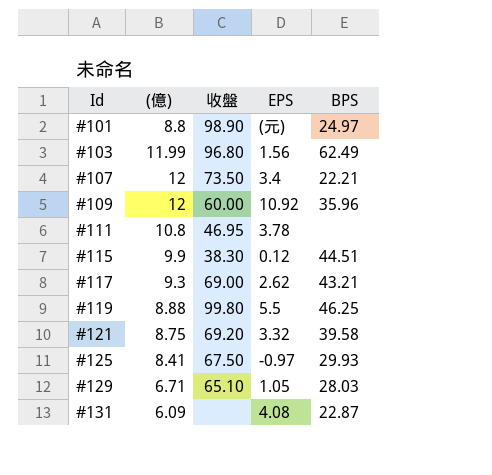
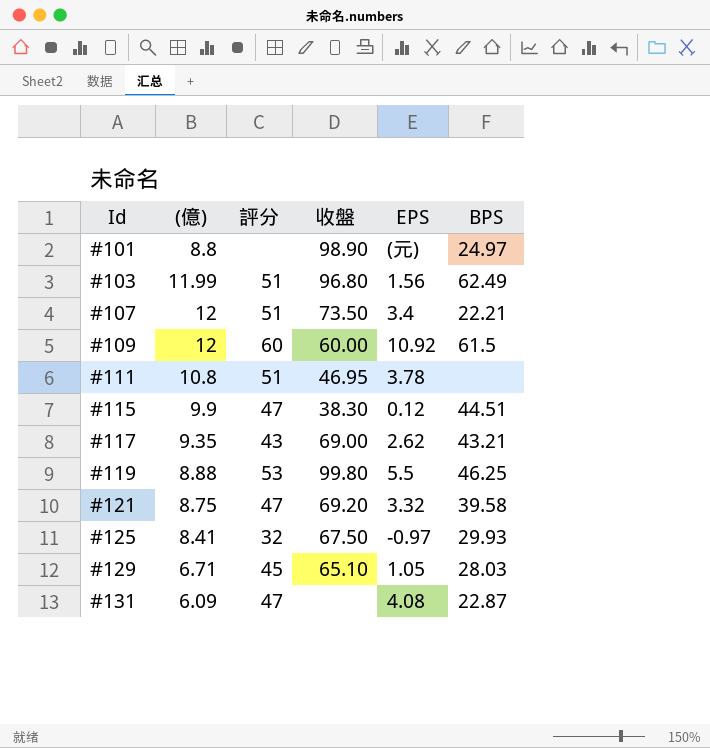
column 評分 | position: none -> 3
#109 | BPS: 35.96 -> 61.5
#117 | (億): 9.3 -> 9.35

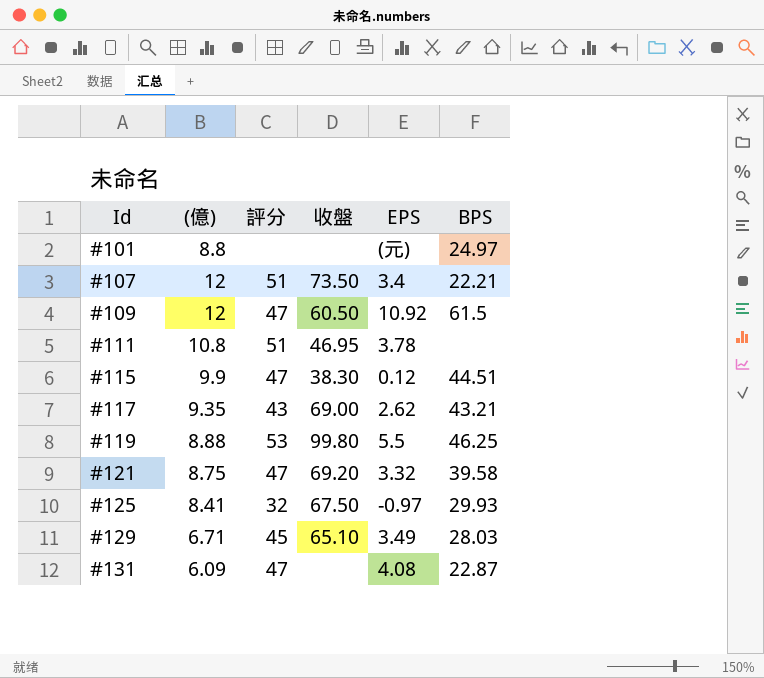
row #103: 11.99 | 51 | 96.80 | 1.56 | 62.49 -> none
#101 | 收盤: 98.90 -> none
#109 | 評分: 60 -> 47
#109 | 收盤: 60.00 -> 60.50
#129 | EPS: 1.05 -> 3.49

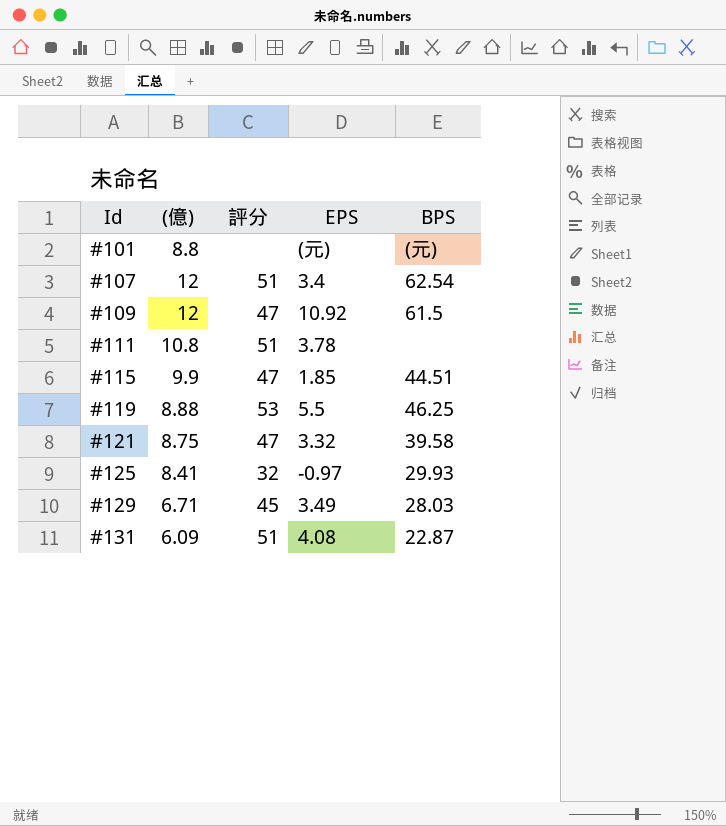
column 收盤 | position: 4 -> none
row #117: 9.35 | 43 | 69.00 | 2.62 | 43.21 -> none
#101 | BPS: 24.97 -> (元)
#107 | BPS: 22.21 -> 62.54
#115 | EPS: 0.12 -> 1.85
#131 | 評分: 47 -> 51

